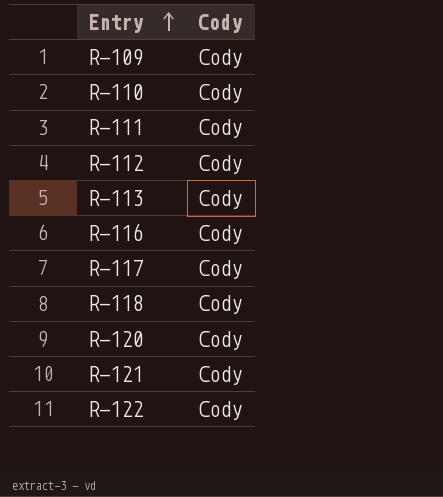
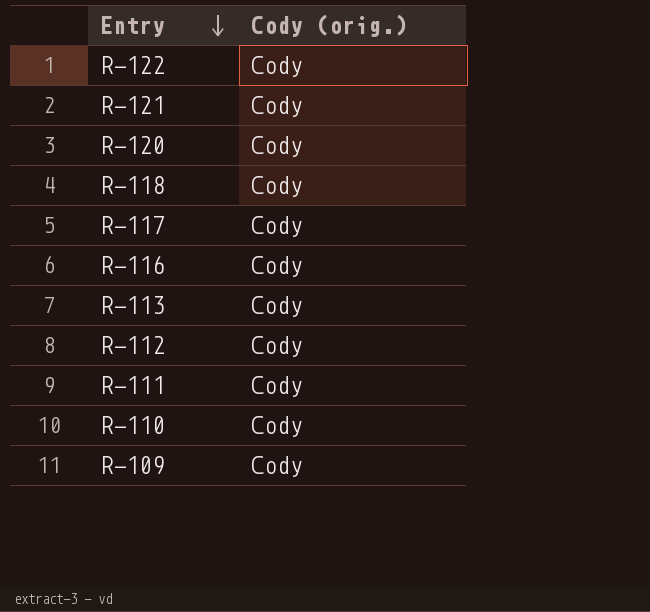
row order: Entry ascending -> Entry descending
column name: Cody -> Cody (orig.)

